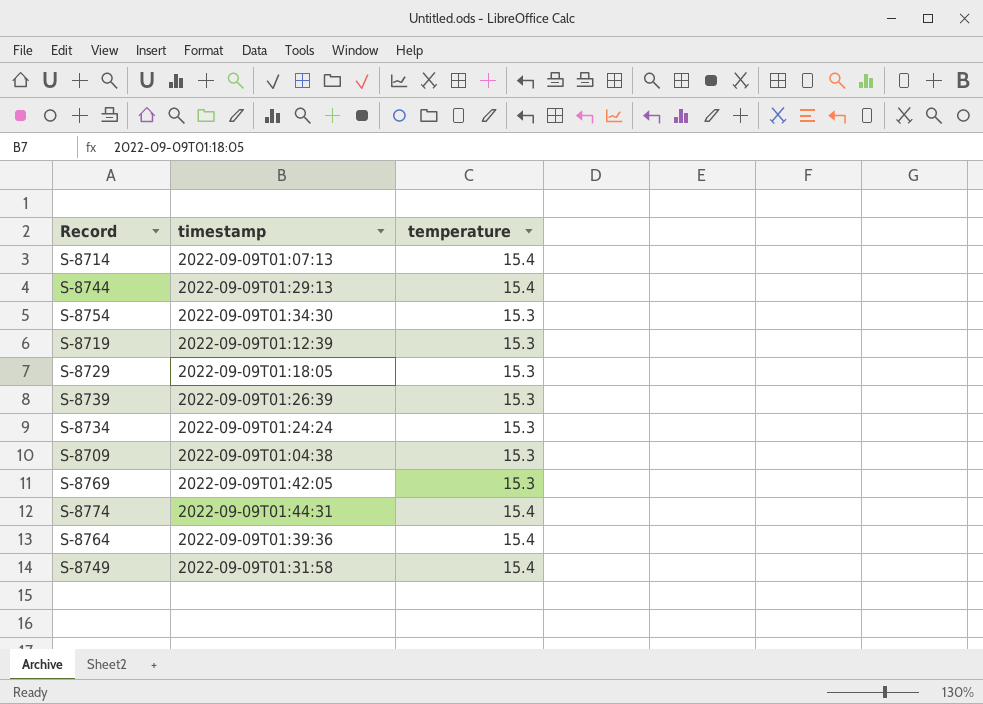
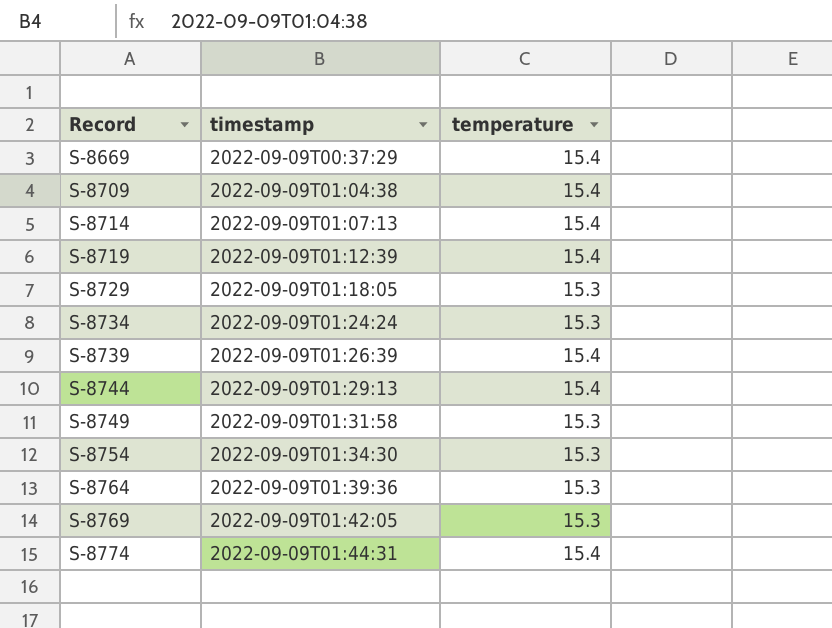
row order: none -> Record ascending
row S-8669: none -> 2022-09-09T00:37:29 | 15.4
S-8709 | temperature: 15.3 -> 15.4
S-8719 | temperature: 15.3 -> 15.4
S-8739 | temperature: 15.3 -> 15.4
S-8749 | temperature: 15.4 -> 15.3
S-8764 | temperature: 15.4 -> 15.3

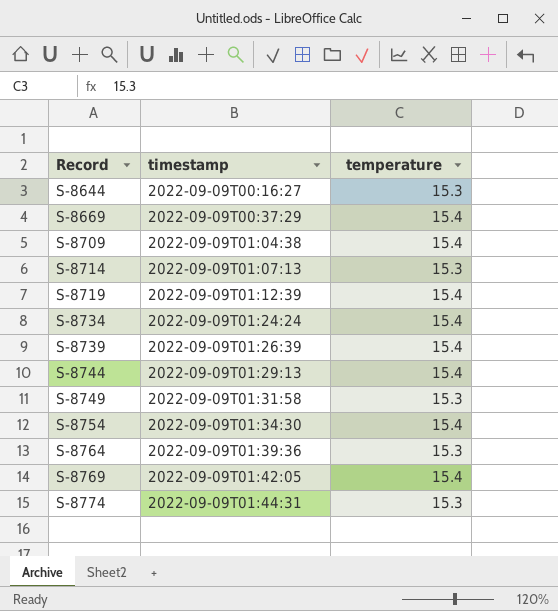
row S-8729: 2022-09-09T01:18:05 | 15.3 -> none
row S-8644: none -> 2022-09-09T00:16:27 | 15.3
S-8714 | temperature: 15.4 -> 15.3
S-8734 | temperature: 15.3 -> 15.4
S-8754 | temperature: 15.3 -> 15.4
S-8769 | temperature: 15.3 -> 15.4
S-8774 | temperature: 15.4 -> 15.3

